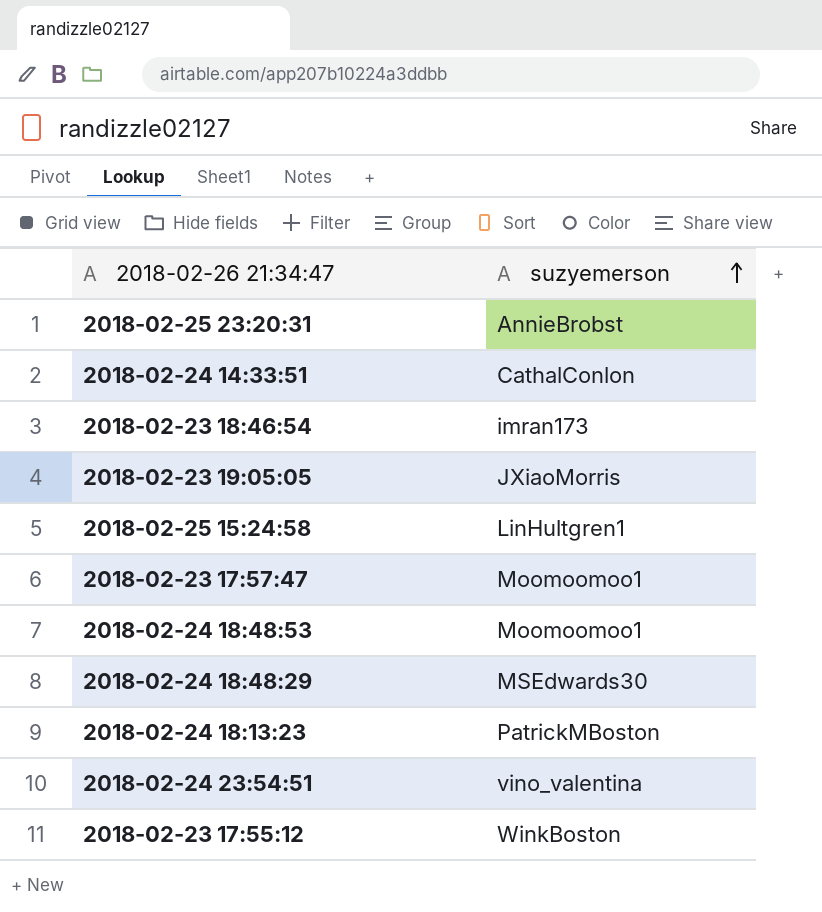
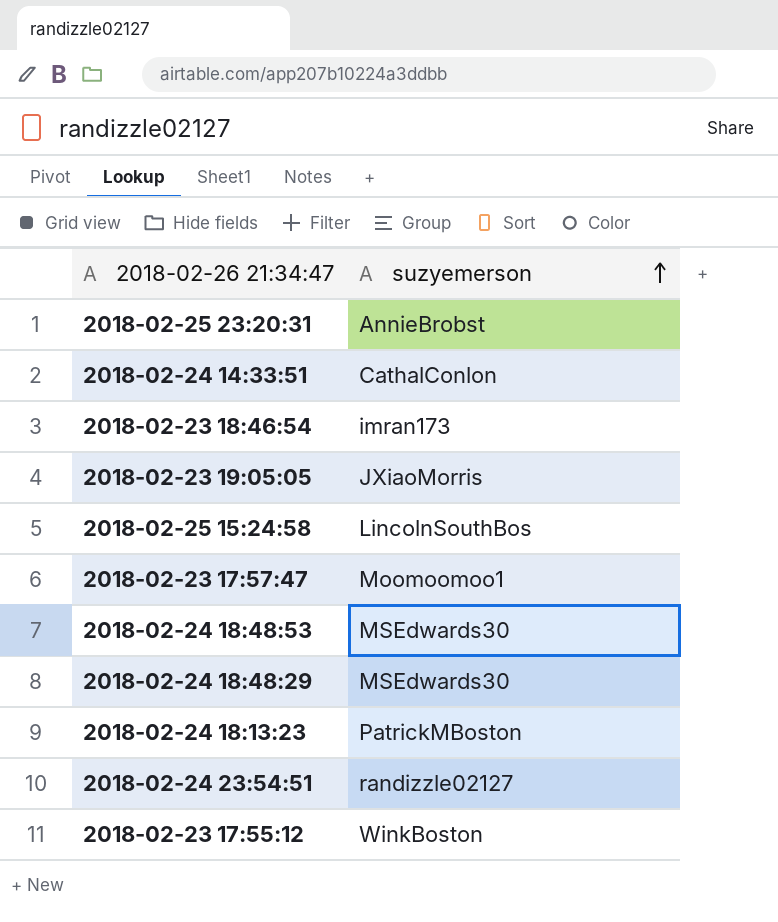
2018-02-25 15:24:58 | suzyemerson: LinHultgren1 -> LincolnSouthBos
2018-02-24 18:48:53 | suzyemerson: Moomoomoo1 -> MSEdwards30
2018-02-24 23:54:51 | suzyemerson: vino_valentina -> randizzle02127

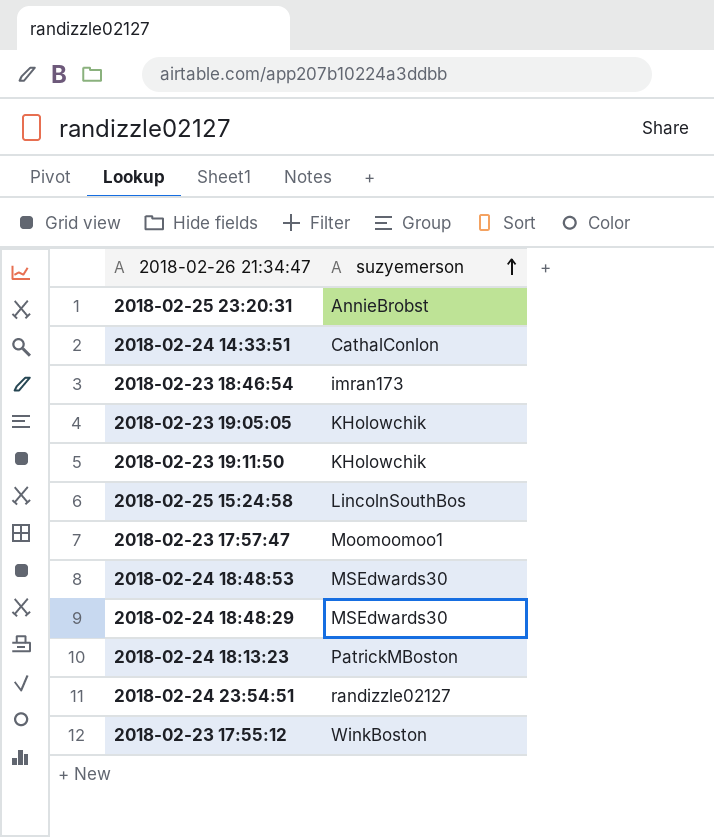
2018-02-23 19:05:05 | suzyemerson: JXiaoMorris -> KHolowchik
row 2018-02-23 19:11:50: none -> KHolowchik

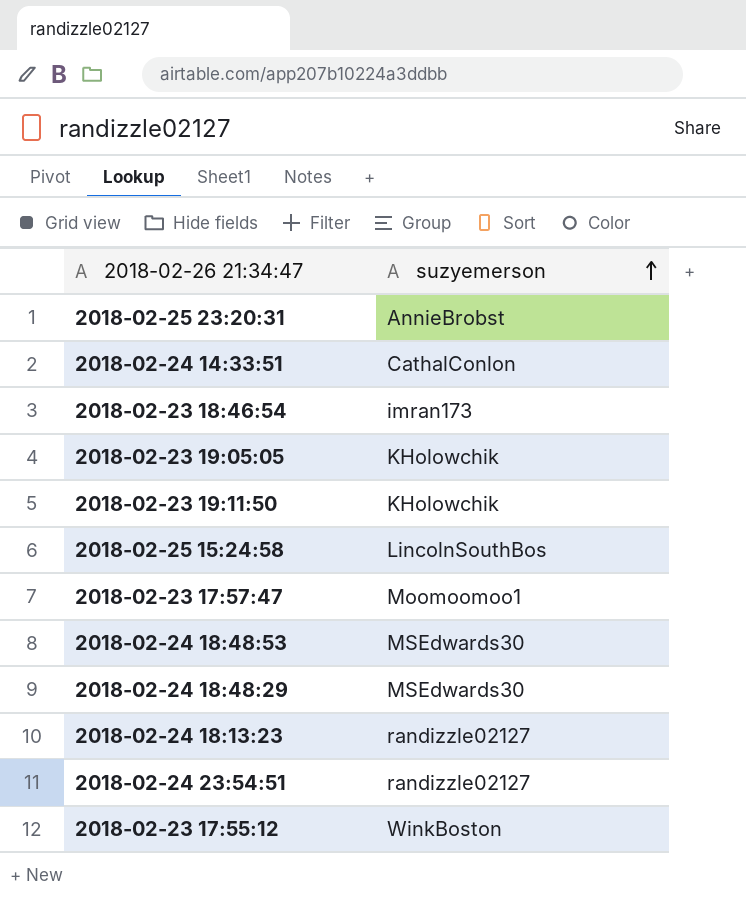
2018-02-24 18:13:23 | suzyemerson: PatrickMBoston -> randizzle02127

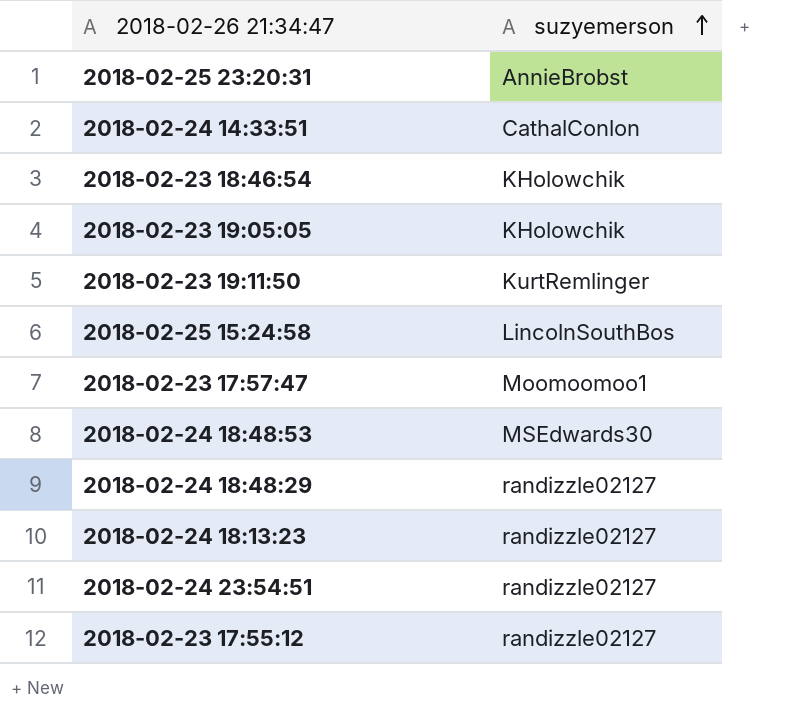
2018-02-23 18:46:54 | suzyemerson: imran173 -> KHolowchik
2018-02-23 19:11:50 | suzyemerson: KHolowchik -> KurtRemlinger
2018-02-24 18:48:29 | suzyemerson: MSEdwards30 -> randizzle02127
2018-02-23 17:55:12 | suzyemerson: WinkBoston -> randizzle02127

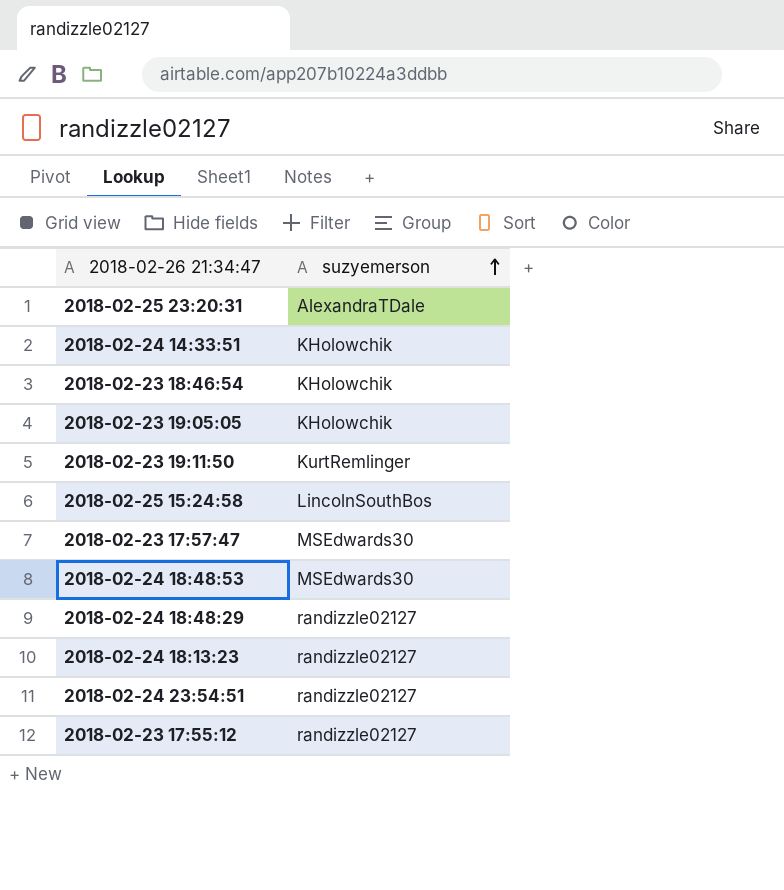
2018-02-25 23:20:31 | suzyemerson: AnnieBrobst -> AlexandraTDale
2018-02-24 14:33:51 | suzyemerson: CathalConlon -> KHolowchik
2018-02-23 17:57:47 | suzyemerson: Moomoomoo1 -> MSEdwards30

